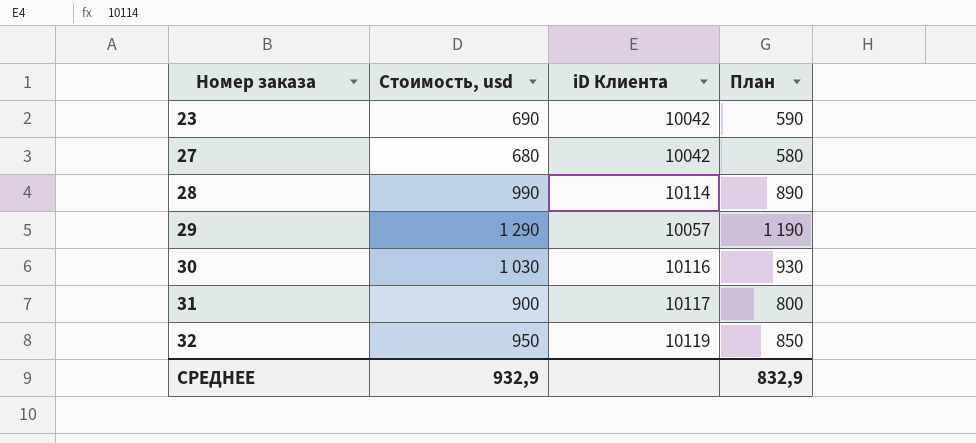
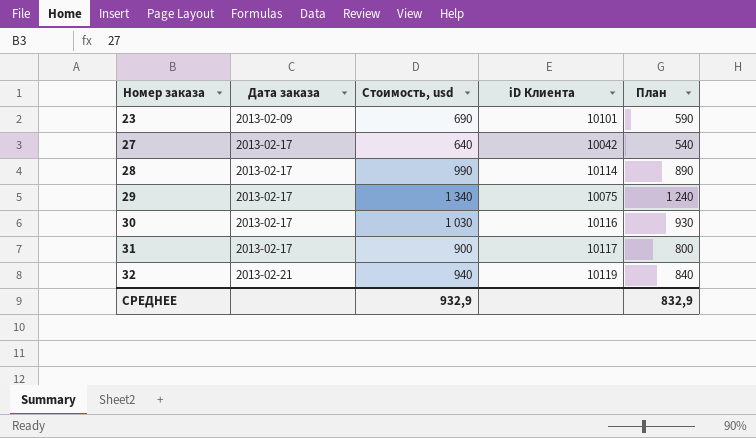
column Дата заказа | position: none -> 2
23 | iD Клиента: 10042 -> 10101
27 | Стоимость, usd: 680 -> 640
27 | План: 580 -> 540
29 | Стоимость, usd: 1 290 -> 1 340
29 | iD Клиента: 10057 -> 10075
29 | План: 1 190 -> 1 240
32 | Стоимость, usd: 950 -> 940
32 | План: 850 -> 840

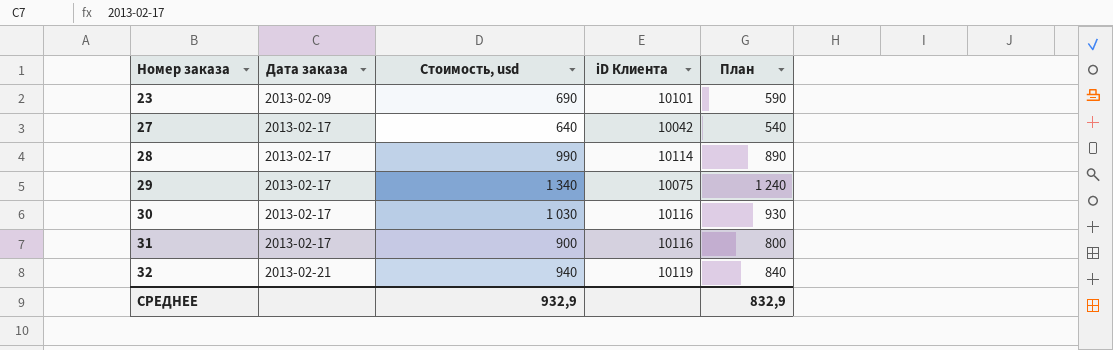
31 | iD Клиента: 10117 -> 10116

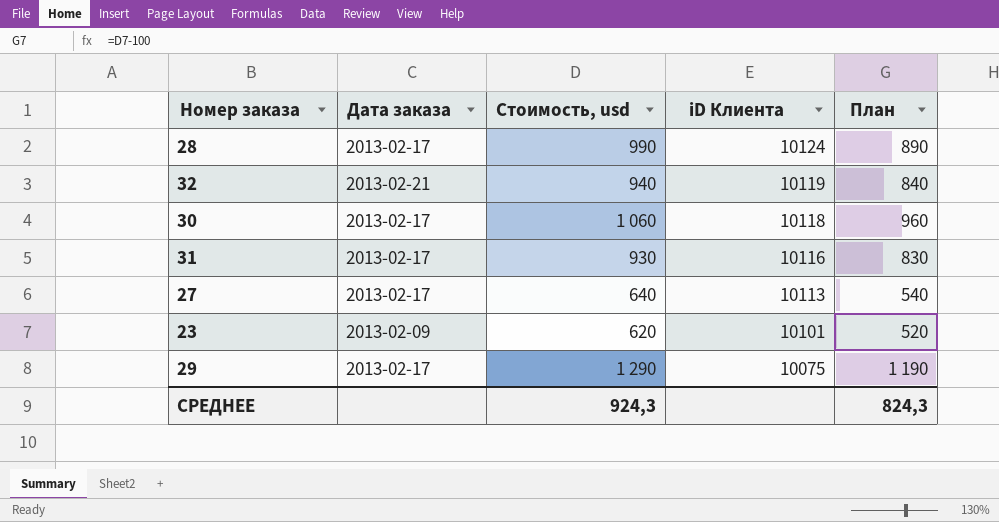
row order: Номер заказа ascending -> iD Клиента descending
28 | iD Клиента: 10114 -> 10124
30 | Стоимость, usd: 1 030 -> 1 060
30 | iD Клиента: 10116 -> 10118
30 | План: 930 -> 960
31 | Стоимость, usd: 900 -> 930
31 | План: 800 -> 830
27 | iD Клиента: 10042 -> 10113
23 | Стоимость, usd: 690 -> 620
23 | План: 590 -> 520
29 | Стоимость, usd: 1 340 -> 1 290
29 | План: 1 240 -> 1 190
СРЕДНЕЕ | Стоимость, usd: 932,9 -> 924,3
СРЕДНЕЕ | План: 832,9 -> 824,3

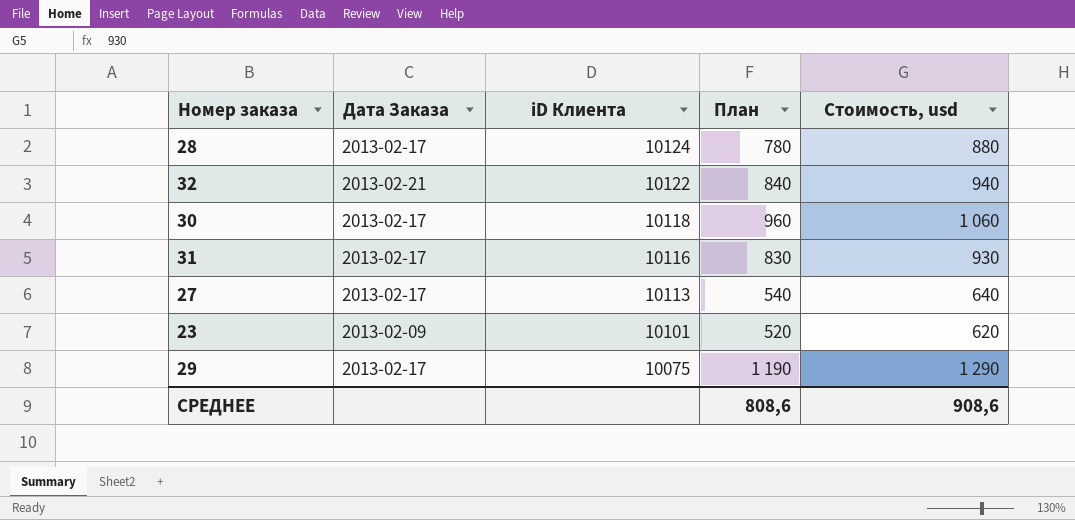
column name: Дата заказа -> Дата Заказа
column Стоимость, usd | position: 3 -> 5
28 | План: 890 -> 780
28 | Стоимость, usd: 990 -> 880
32 | iD Клиента: 10119 -> 10122
СРЕДНЕЕ | План: 824,3 -> 808,6
СРЕДНЕЕ | Стоимость, usd: 924,3 -> 908,6

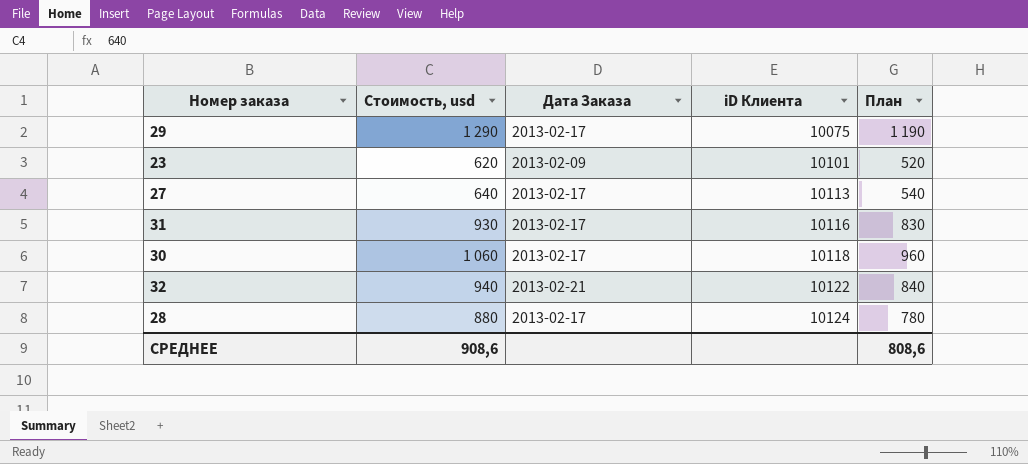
row order: iD Клиента descending -> iD Клиента ascending
column Стоимость, usd | position: 5 -> 2

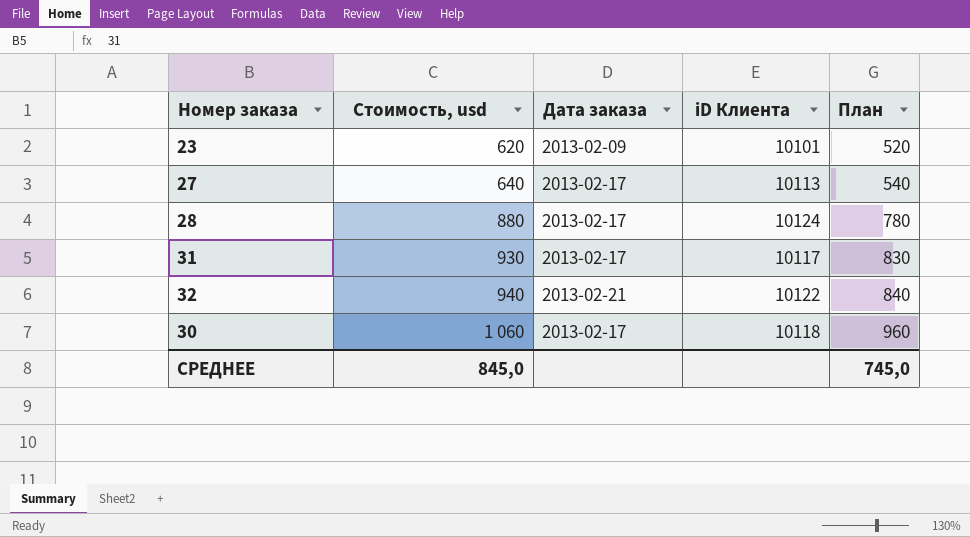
row order: iD Клиента ascending -> Стоимость, usd ascending
column name: Дата Заказа -> Дата заказа
row 29: 1 290 | 2013-02-17 | 10075 | 1 190 -> none
31 | iD Клиента: 10116 -> 10117
СРЕДНЕЕ | Стоимость, usd: 908,6 -> 845,0
СРЕДНЕЕ | План: 808,6 -> 745,0

